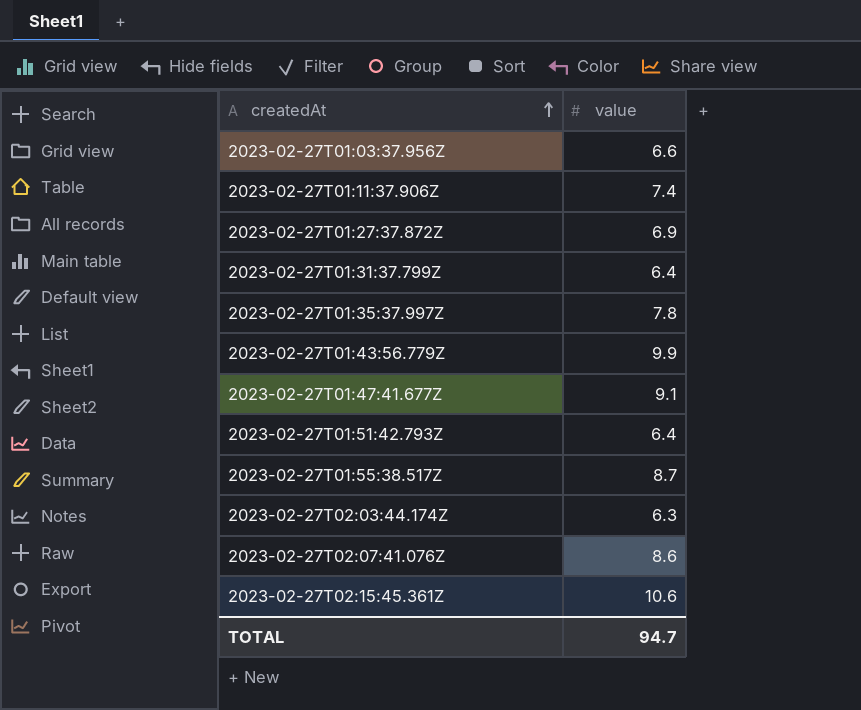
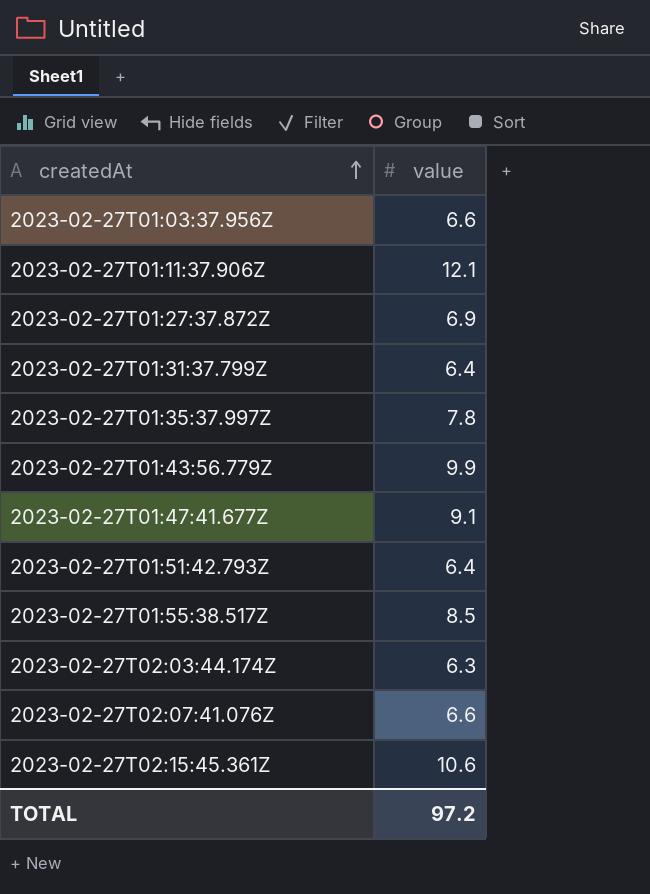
2023-02-27T01:11:37.906Z | value: 7.4 -> 12.1
2023-02-27T01:55:38.517Z | value: 8.7 -> 8.5
2023-02-27T02:07:41.076Z | value: 8.6 -> 6.6
TOTAL | value: 94.7 -> 97.2

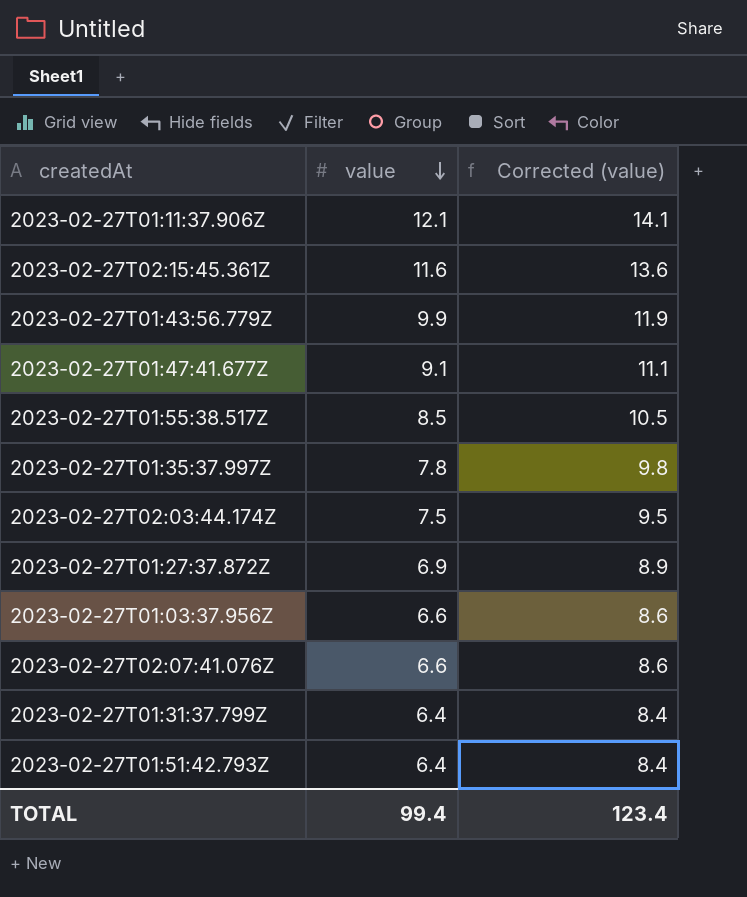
row order: createdAt ascending -> value descending
column Corrected (value) | formula: none -> [value] + 2
2023-02-27T02:15:45.361Z | value: 10.6 -> 11.6
2023-02-27T02:03:44.174Z | value: 6.3 -> 7.5
TOTAL | value: 97.2 -> 99.4

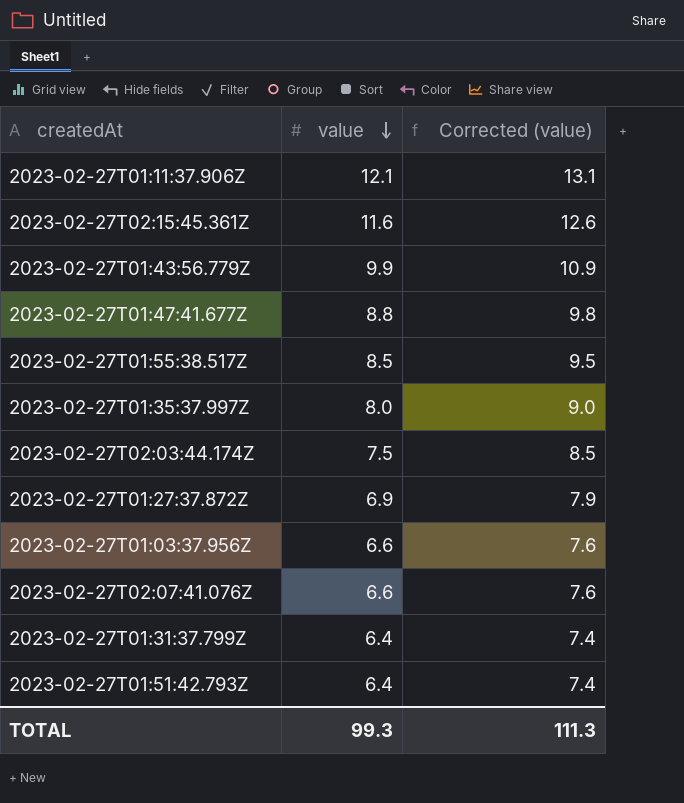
column Corrected (value) | formula: [value] + 2 -> [value] + 1
2023-02-27T01:47:41.677Z | value: 9.1 -> 8.8
2023-02-27T01:35:37.997Z | value: 7.8 -> 8.0
TOTAL | value: 99.4 -> 99.3
TOTAL | Corrected (value): 123.4 -> 111.3

